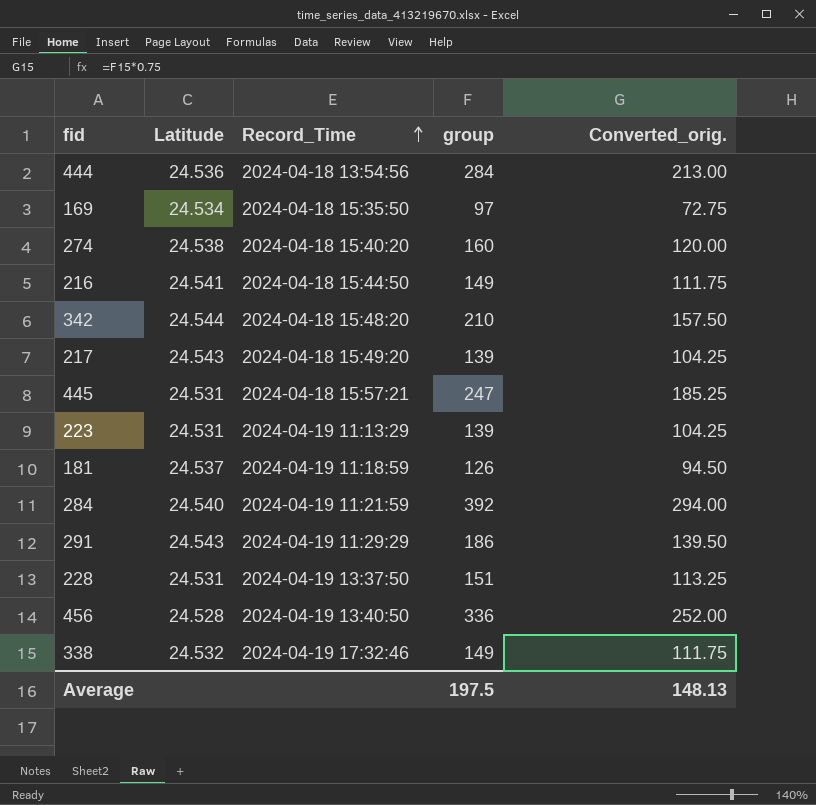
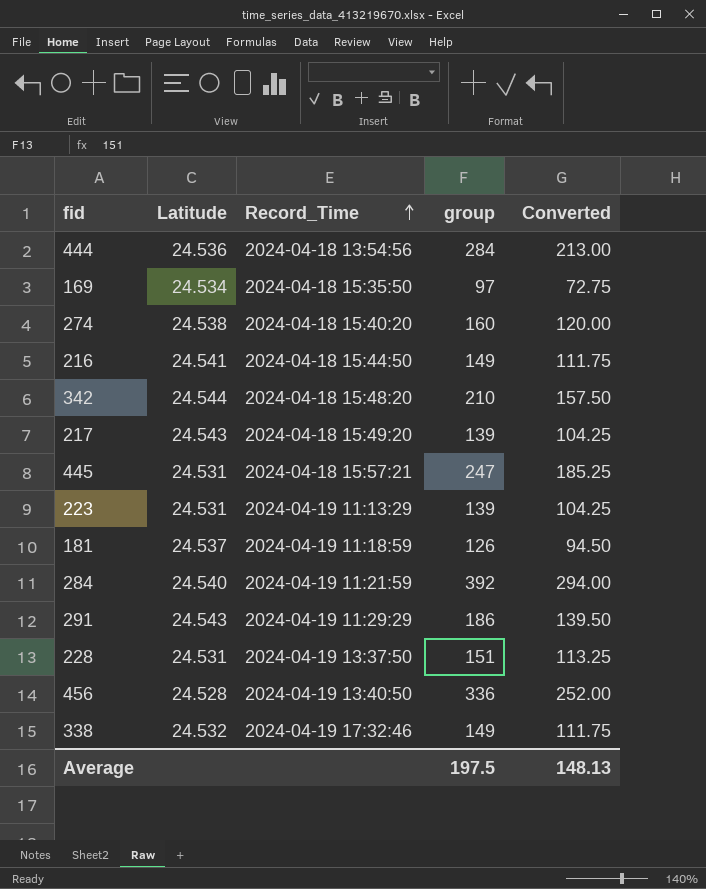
column name: Converted_orig. -> Converted

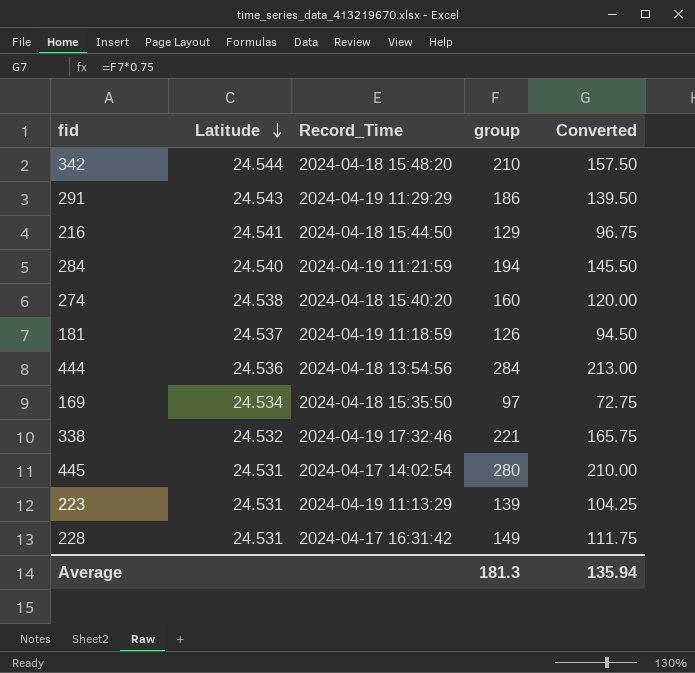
row order: Record_Time ascending -> Latitude descending
row 217: 24.543 | 2024-04-18 15:49:20 | 139 | 104.25 -> none
row 456: 24.528 | 2024-04-19 13:40:50 | 336 | 252.00 -> none
216 | group: 149 -> 129
216 | Converted: 111.75 -> 96.75
284 | group: 392 -> 194
284 | Converted: 294.00 -> 145.50
338 | group: 149 -> 221
338 | Converted: 111.75 -> 165.75
445 | Record_Time: 2024-04-18 15:57:21 -> 2024-04-17 14:02:54
445 | group: 247 -> 280
445 | Converted: 185.25 -> 210.00
228 | Record_Time: 2024-04-19 13:37:50 -> 2024-04-17 16:31:42
228 | group: 151 -> 149
228 | Converted: 113.25 -> 111.75
Average | group: 197.5 -> 181.3
Average | Converted: 148.13 -> 135.94

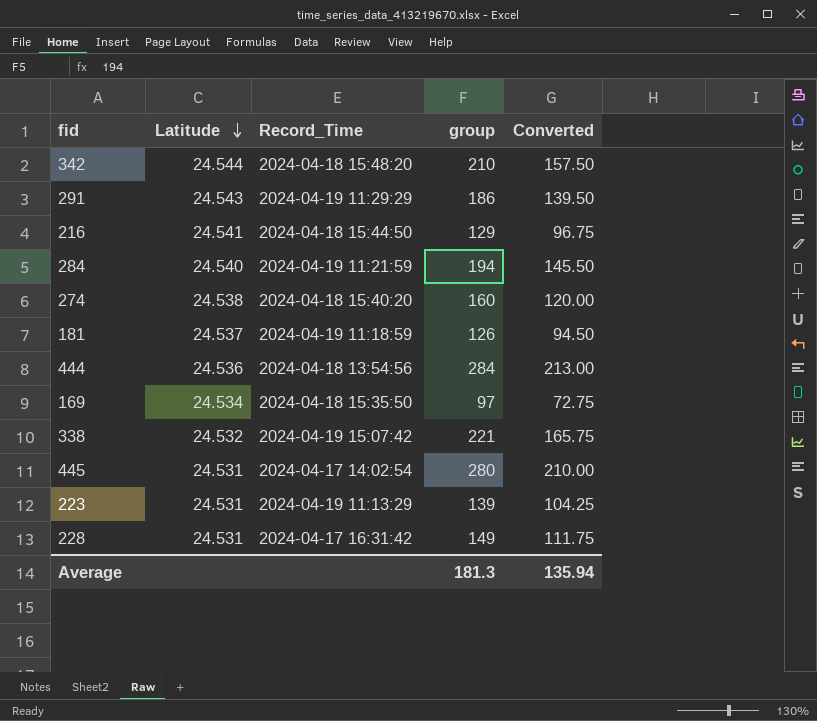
338 | Record_Time: 2024-04-19 17:32:46 -> 2024-04-19 15:07:42

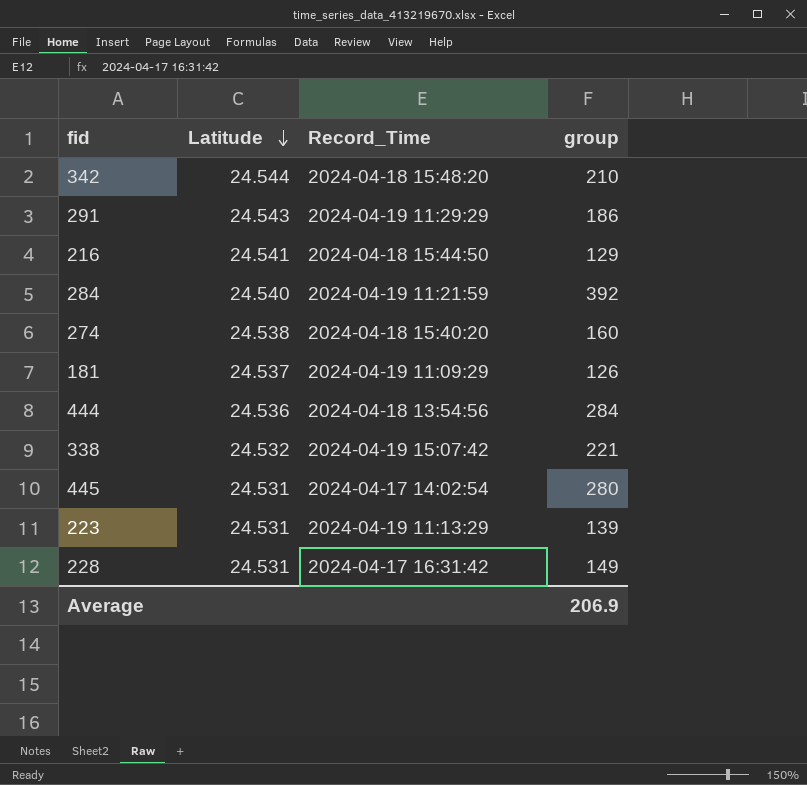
column Converted | formula: [group] * 0.75 -> none
row 169: 24.534 | 2024-04-18 15:35:50 | 97 | 72.75 -> none
284 | group: 194 -> 392
181 | Record_Time: 2024-04-19 11:18:59 -> 2024-04-19 11:09:29
Average | group: 181.3 -> 206.9

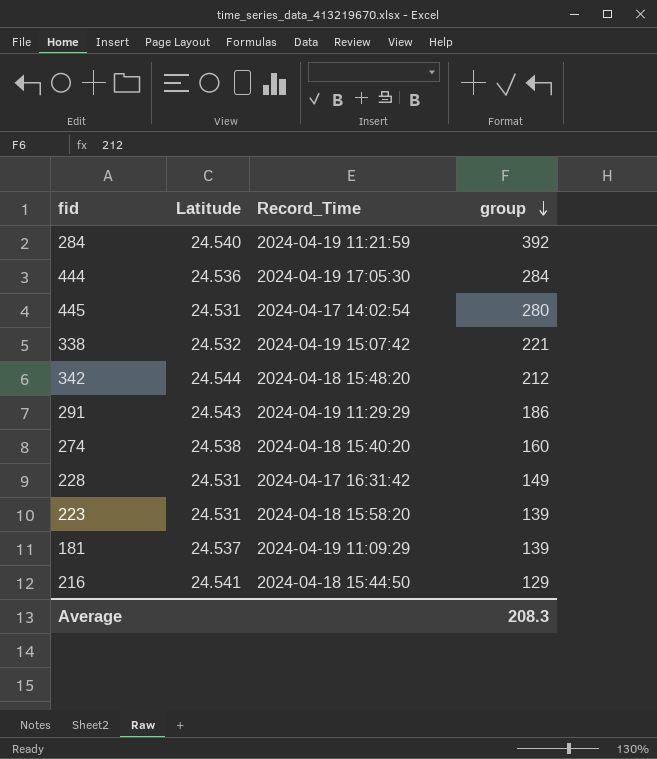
row order: Latitude descending -> group descending
444 | Record_Time: 2024-04-18 13:54:56 -> 2024-04-19 17:05:30
342 | group: 210 -> 212
223 | Record_Time: 2024-04-19 11:13:29 -> 2024-04-18 15:58:20
181 | group: 126 -> 139
Average | group: 206.9 -> 208.3

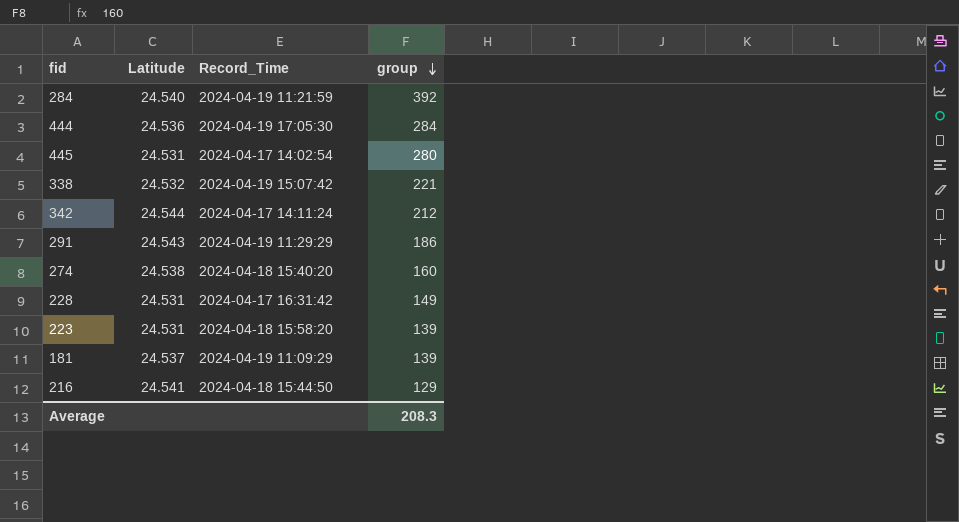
342 | Record_Time: 2024-04-18 15:48:20 -> 2024-04-17 14:11:24

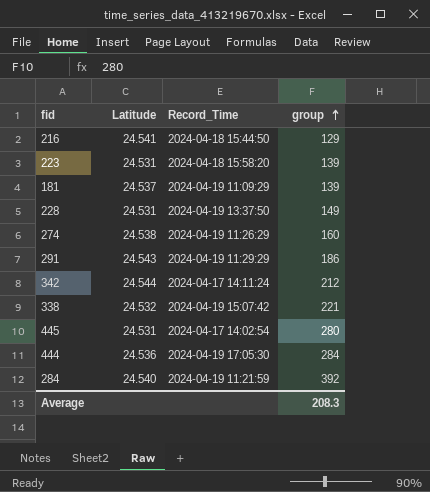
row order: group descending -> group ascending
228 | Record_Time: 2024-04-17 16:31:42 -> 2024-04-19 13:37:50
274 | Record_Time: 2024-04-18 15:40:20 -> 2024-04-19 11:26:29

